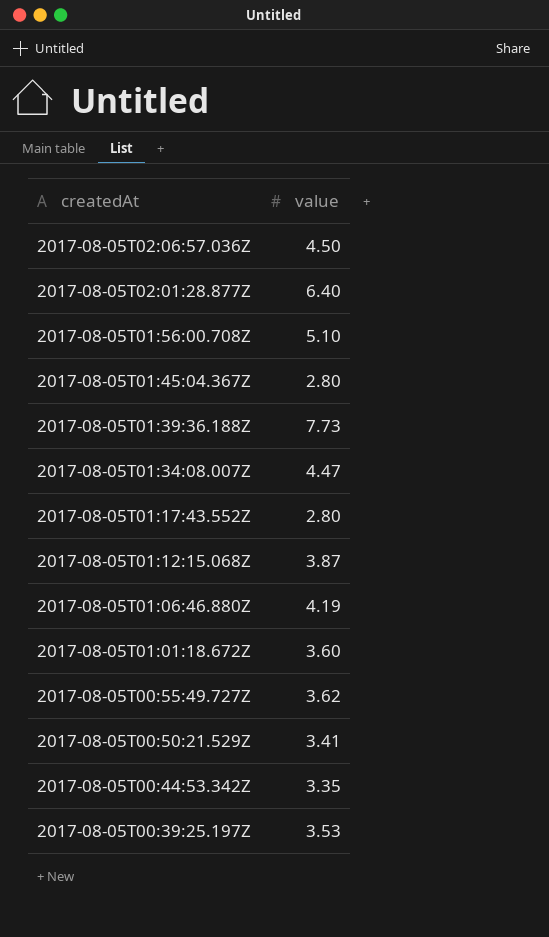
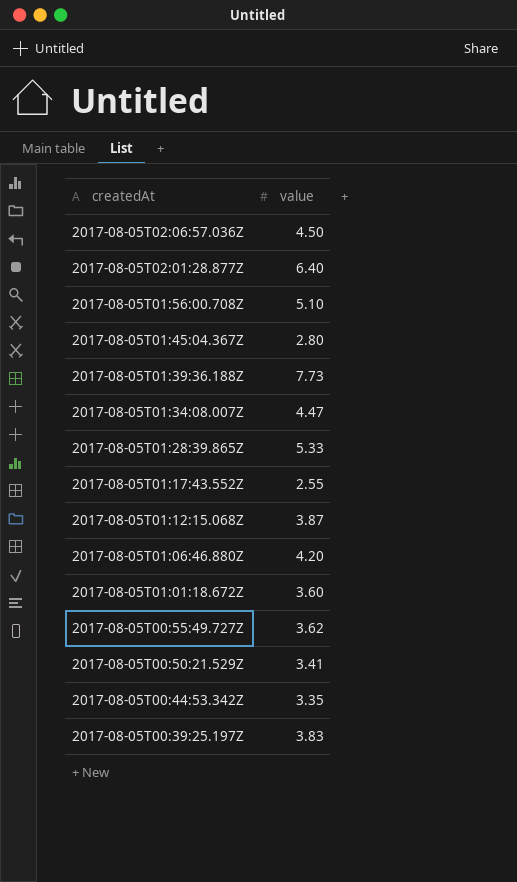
row 2017-08-05T01:28:39.865Z: none -> 5.33
2017-08-05T01:17:43.552Z | value: 2.80 -> 2.55
2017-08-05T01:06:46.880Z | value: 4.19 -> 4.20
2017-08-05T00:39:25.197Z | value: 3.53 -> 3.83

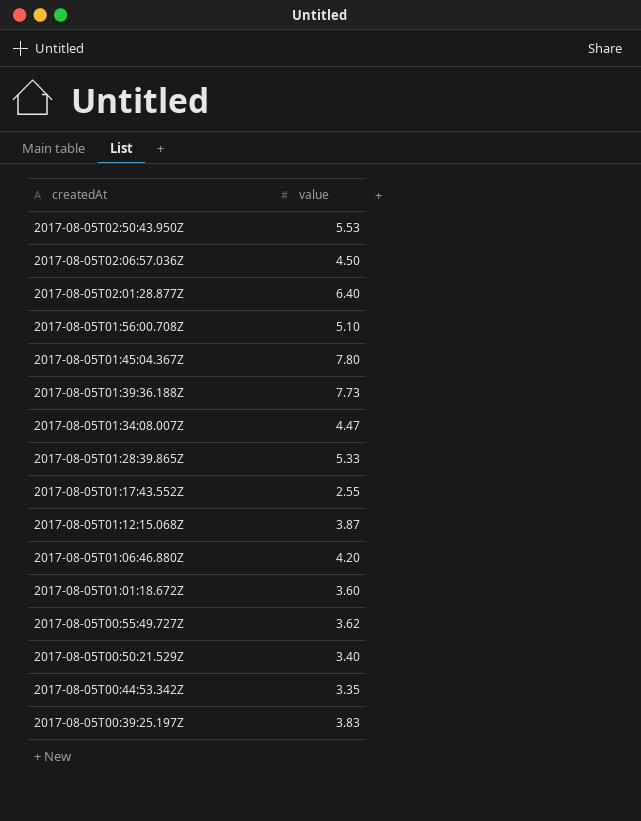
row 2017-08-05T02:50:43.950Z: none -> 5.53
2017-08-05T01:45:04.367Z | value: 2.80 -> 7.80
2017-08-05T00:50:21.529Z | value: 3.41 -> 3.40

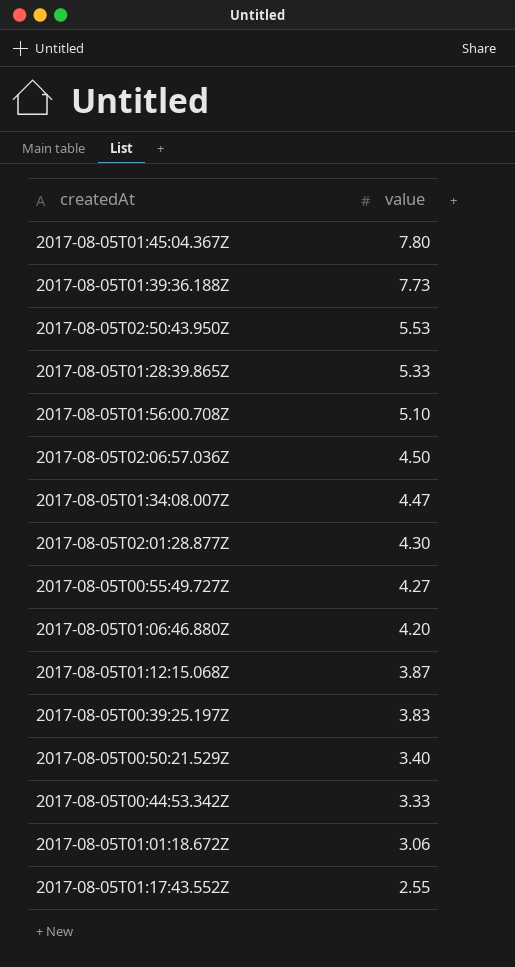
row order: createdAt descending -> value descending
2017-08-05T02:01:28.877Z | value: 6.40 -> 4.30
2017-08-05T00:55:49.727Z | value: 3.62 -> 4.27
2017-08-05T00:44:53.342Z | value: 3.35 -> 3.33
2017-08-05T01:01:18.672Z | value: 3.60 -> 3.06

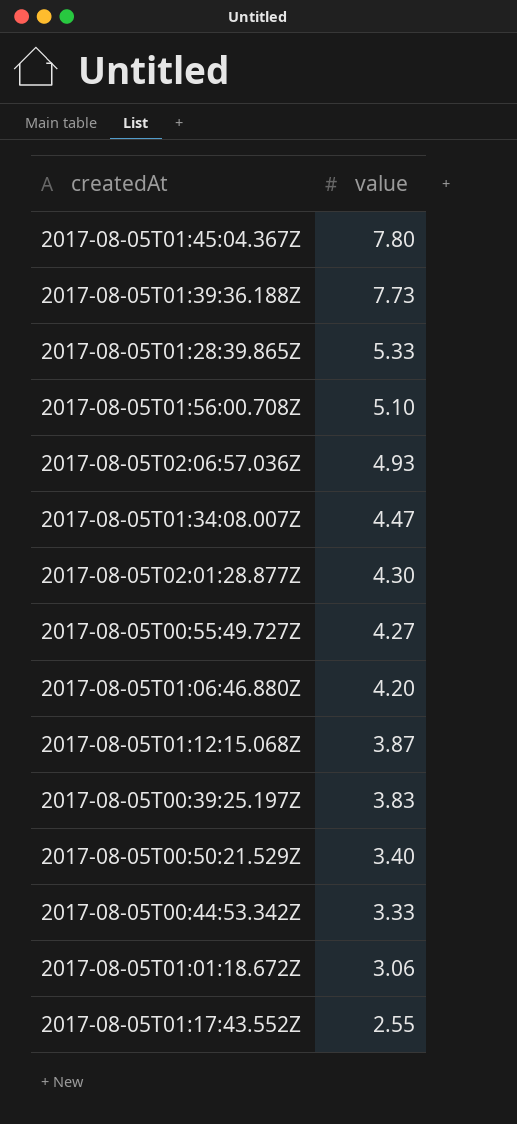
row 2017-08-05T02:50:43.950Z: 5.53 -> none
2017-08-05T02:06:57.036Z | value: 4.50 -> 4.93

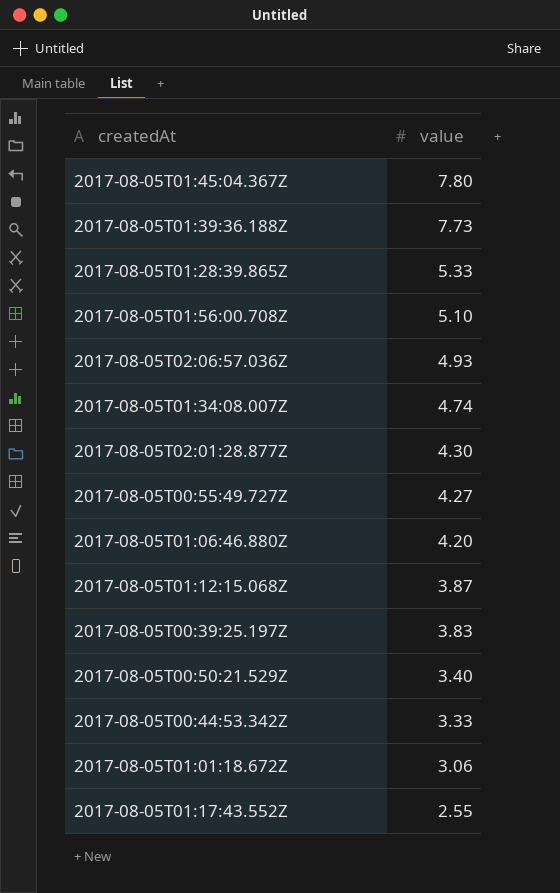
2017-08-05T01:34:08.007Z | value: 4.47 -> 4.74

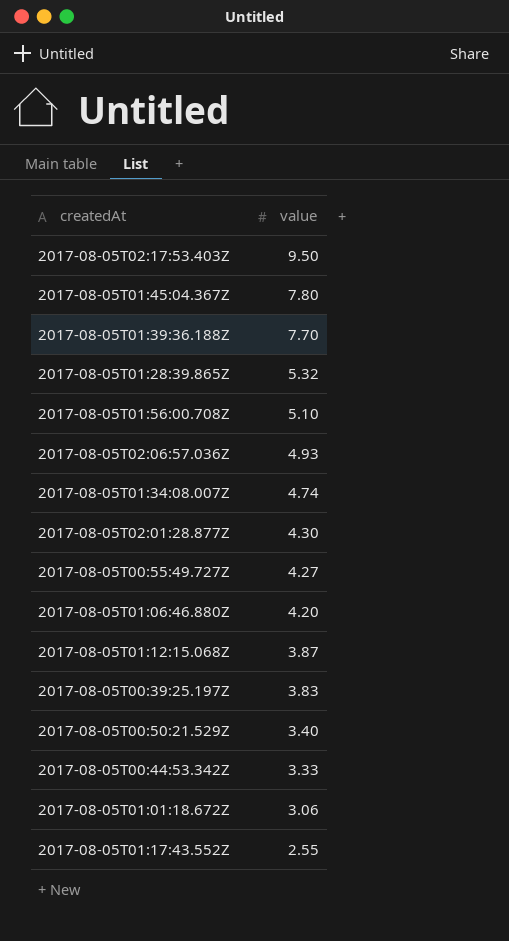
row 2017-08-05T02:17:53.403Z: none -> 9.50
2017-08-05T01:39:36.188Z | value: 7.73 -> 7.70
2017-08-05T01:28:39.865Z | value: 5.33 -> 5.32

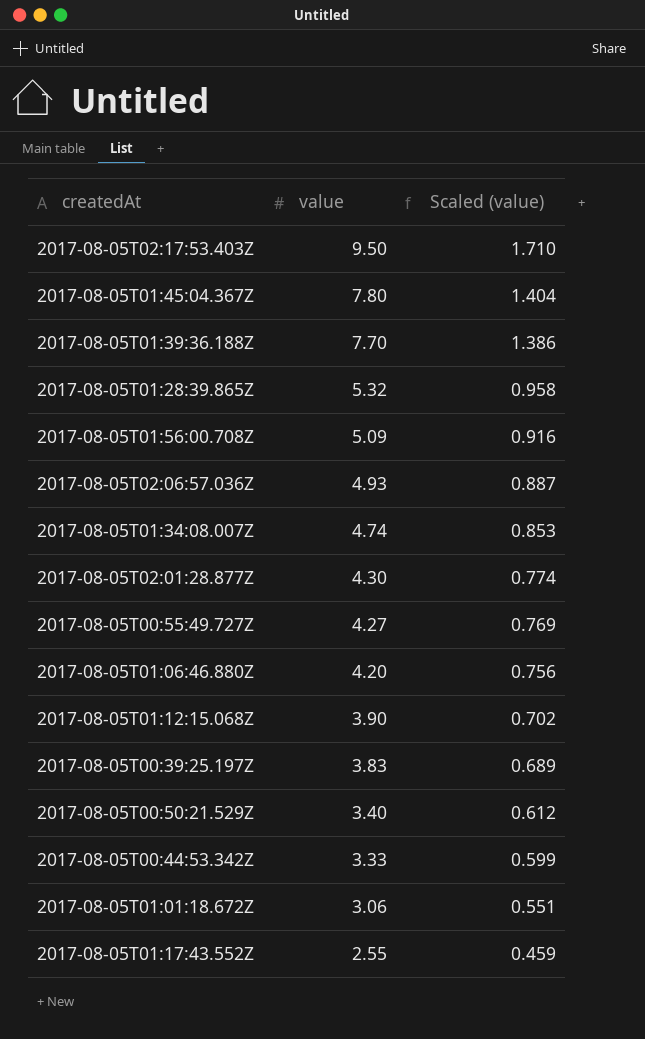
column Scaled (value) | formula: none -> [value] * 0.18
2017-08-05T01:56:00.708Z | value: 5.10 -> 5.09
2017-08-05T01:12:15.068Z | value: 3.87 -> 3.90

